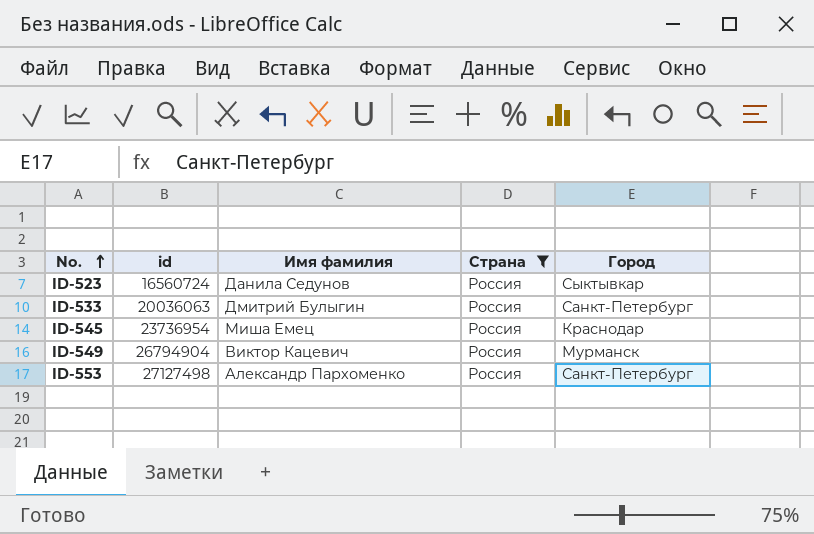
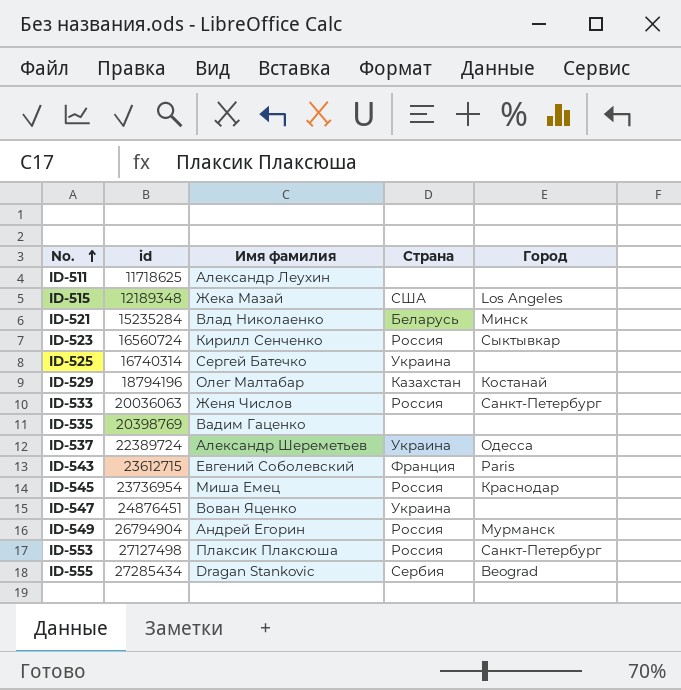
filter: Страна = Россия -> none
ID-523 | Имя фамилия: Данила Седунов -> Кирилл Сенченко
ID-533 | Имя фамилия: Дмитрий Булыгин -> Женя Числов
ID-549 | Имя фамилия: Виктор Кацевич -> Андрей Егорин
ID-553 | Имя фамилия: Александр Пархоменко -> Плаксик Плаксюша

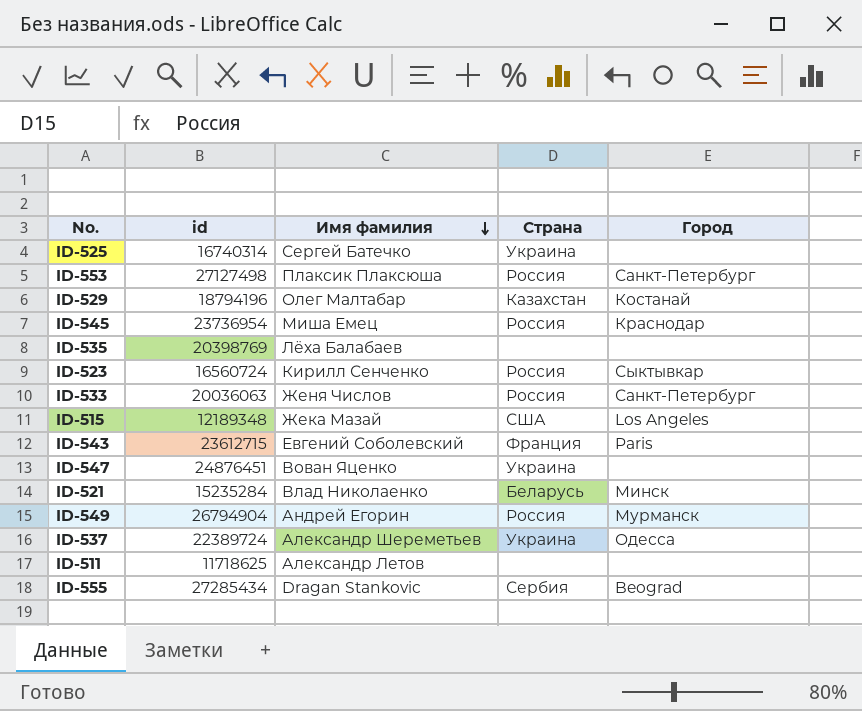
row order: No. ascending -> Имя фамилия descending
ID-535 | Имя фамилия: Вадим Гаценко -> Лёха Балабаев
ID-511 | Имя фамилия: Александр Леухин -> Александр Летов

